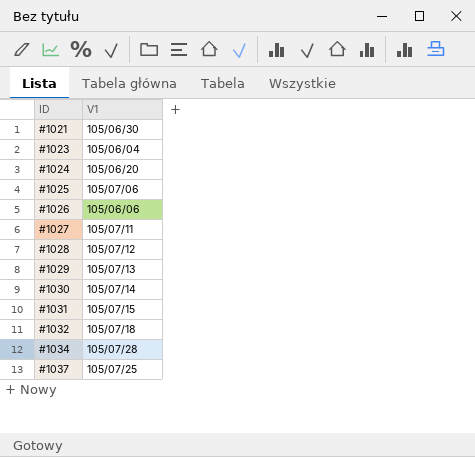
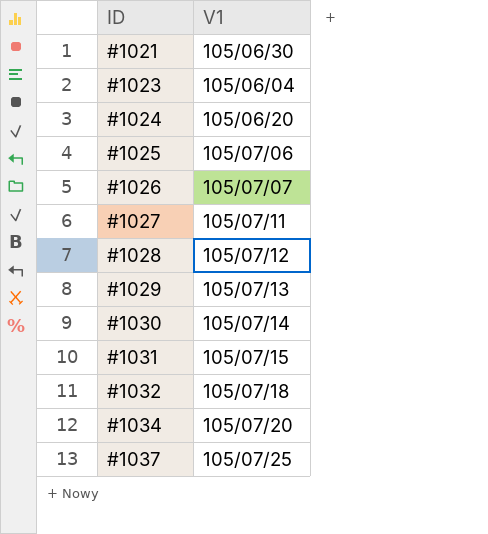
#1026 | V1: 105/06/06 -> 105/07/07
#1034 | V1: 105/07/28 -> 105/07/20

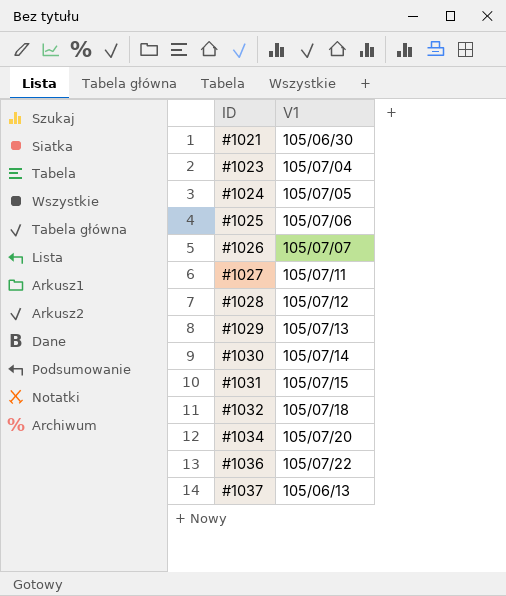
#1023 | V1: 105/06/04 -> 105/07/04
#1024 | V1: 105/06/20 -> 105/07/05
row #1036: none -> 105/07/22
#1037 | V1: 105/07/25 -> 105/06/13

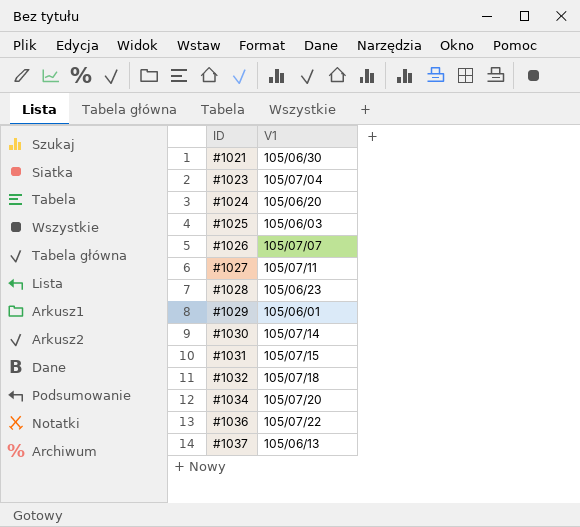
#1024 | V1: 105/07/05 -> 105/06/20
#1025 | V1: 105/07/06 -> 105/06/03
#1028 | V1: 105/07/12 -> 105/06/23
#1029 | V1: 105/07/13 -> 105/06/01

